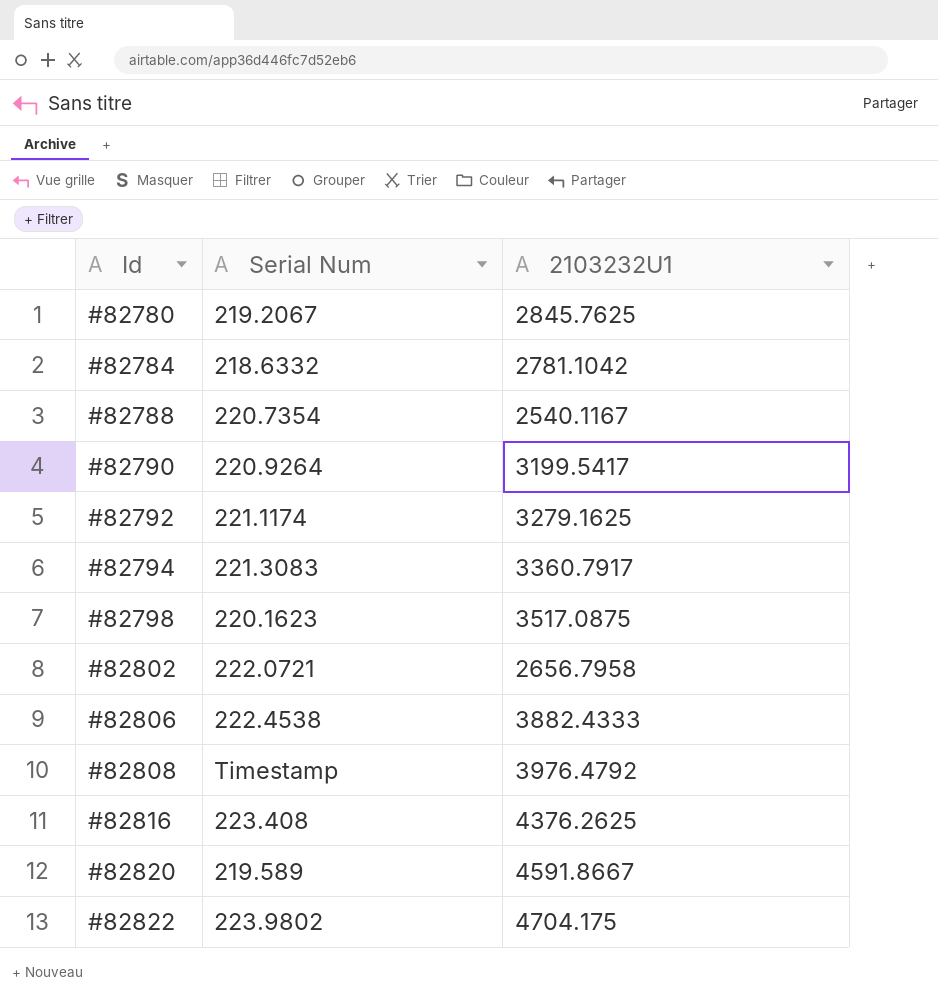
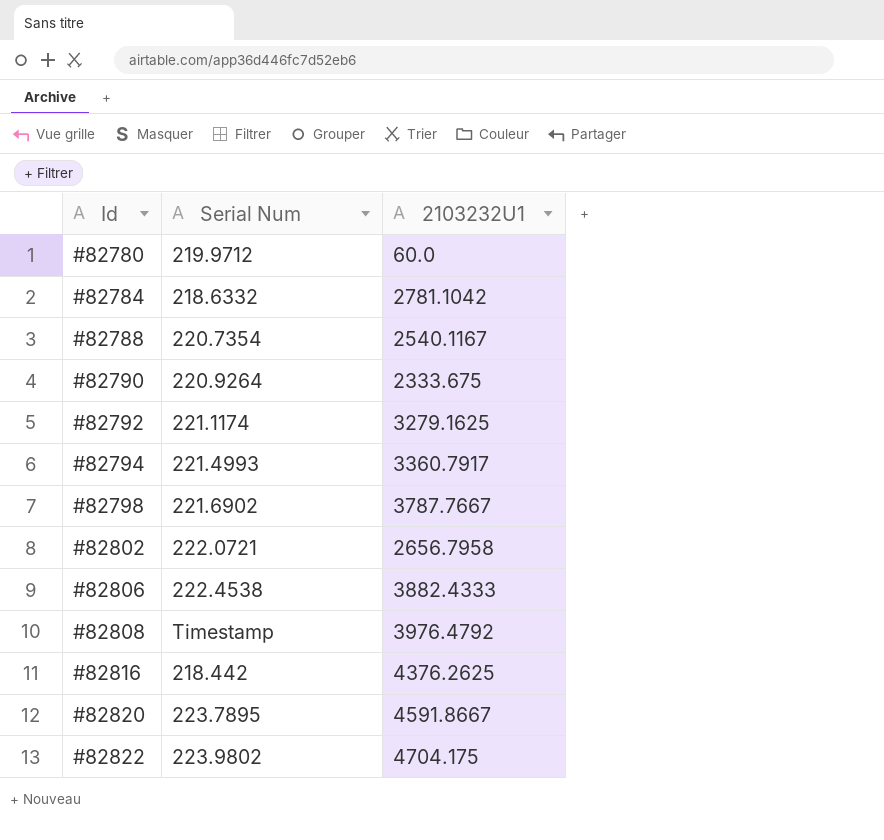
#82780 | Serial Num: 219.2067 -> 219.9712
#82780 | 2103232U1: 2845.7625 -> 60.0
#82790 | 2103232U1: 3199.5417 -> 2333.675
#82794 | Serial Num: 221.3083 -> 221.4993
#82798 | Serial Num: 220.1623 -> 221.6902
#82798 | 2103232U1: 3517.0875 -> 3787.7667
#82816 | Serial Num: 223.408 -> 218.442
#82820 | Serial Num: 219.589 -> 223.7895

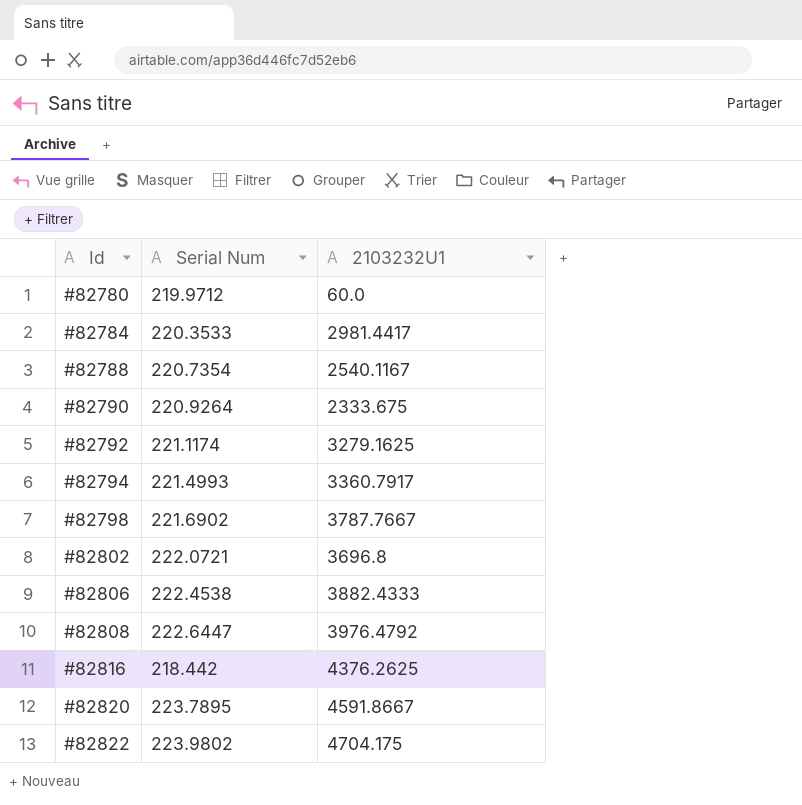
#82784 | Serial Num: 218.6332 -> 220.3533
#82784 | 2103232U1: 2781.1042 -> 2981.4417
#82802 | 2103232U1: 2656.7958 -> 3696.8
#82808 | Serial Num: Timestamp -> 222.6447

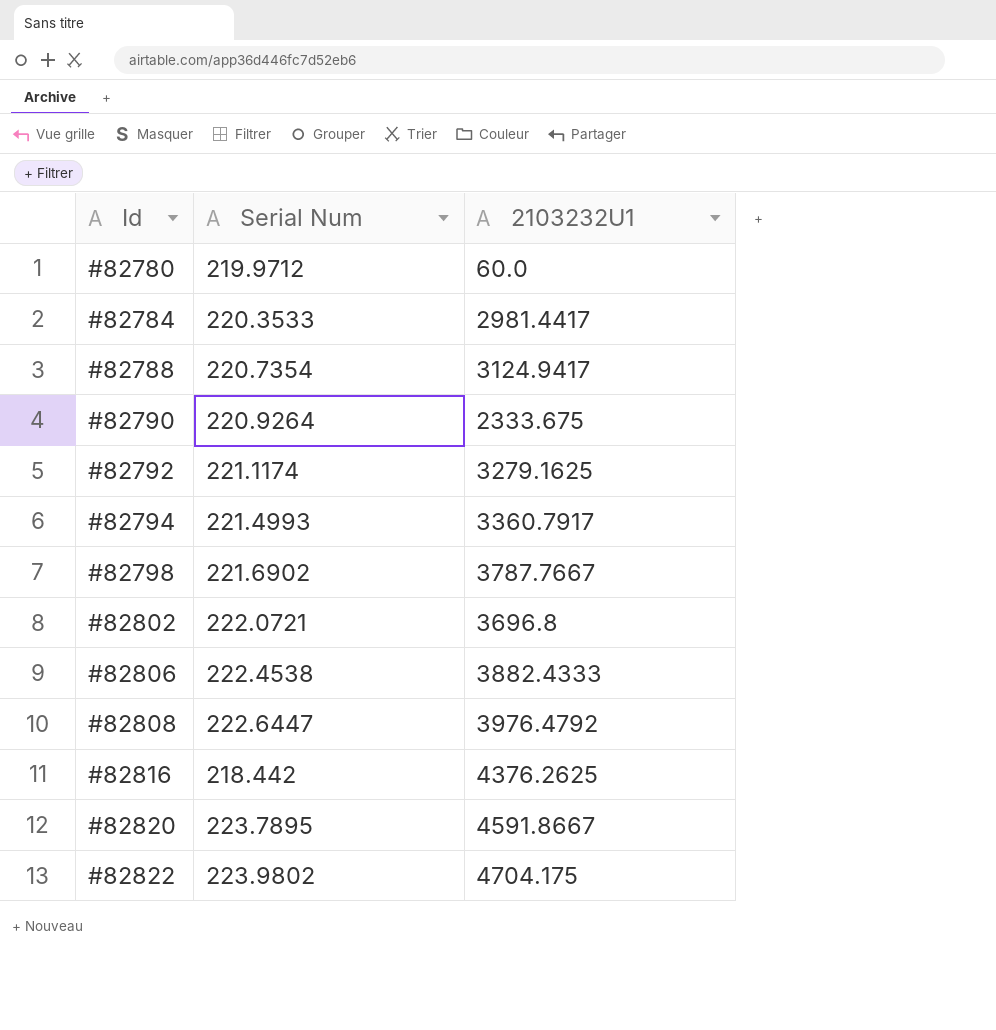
#82788 | 2103232U1: 2540.1167 -> 3124.9417

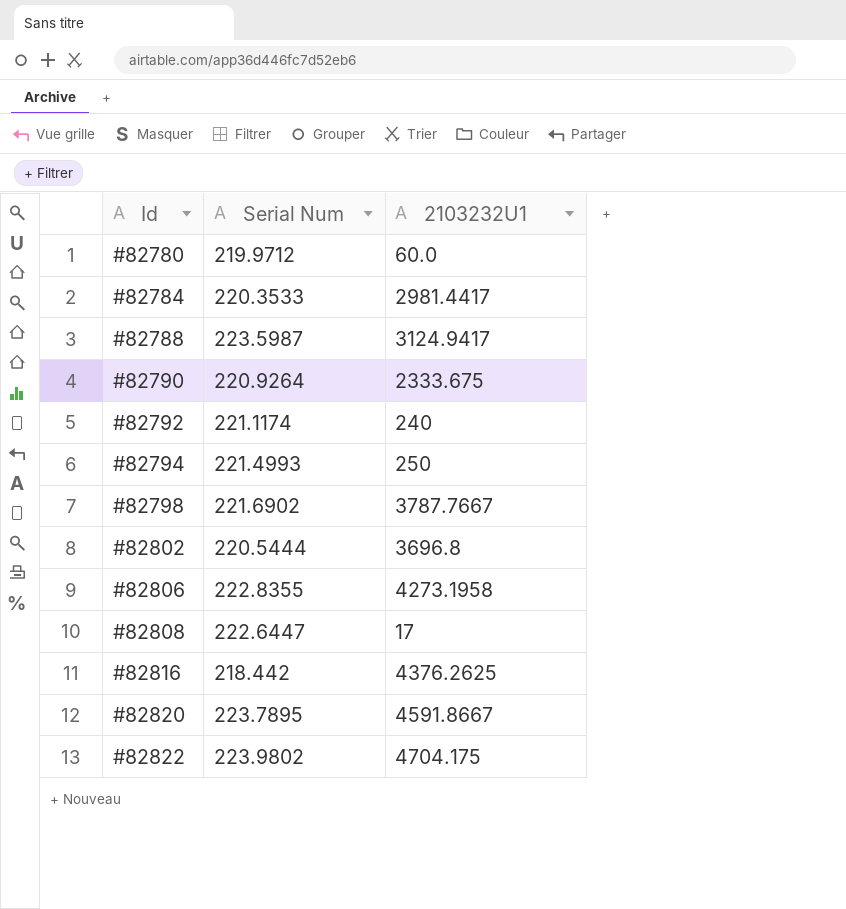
#82788 | Serial Num: 220.7354 -> 223.5987
#82792 | 2103232U1: 3279.1625 -> 240
#82794 | 2103232U1: 3360.7917 -> 250
#82802 | Serial Num: 222.0721 -> 220.5444
#82806 | Serial Num: 222.4538 -> 222.8355
#82806 | 2103232U1: 3882.4333 -> 4273.1958
#82808 | 2103232U1: 3976.4792 -> 17

